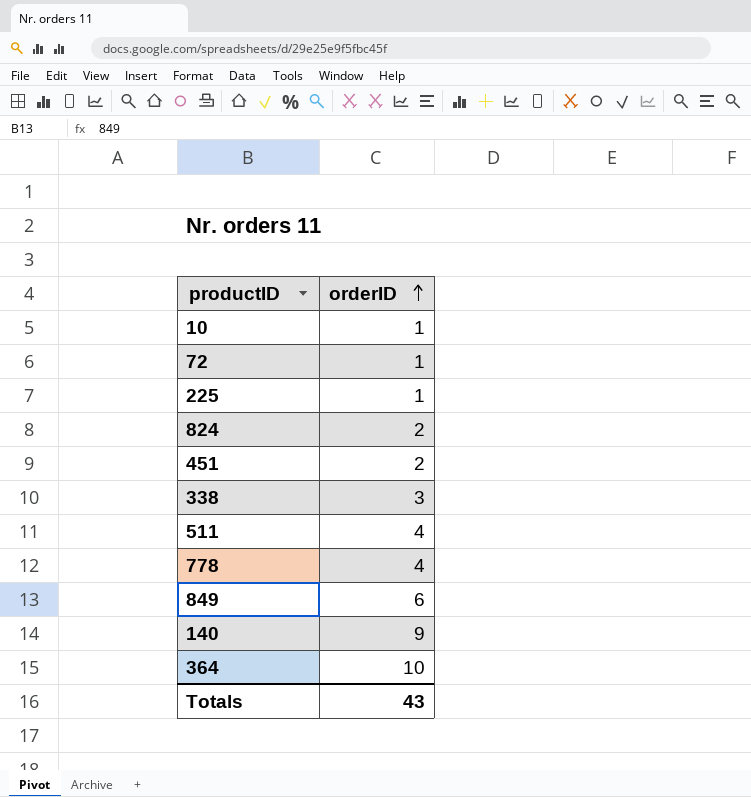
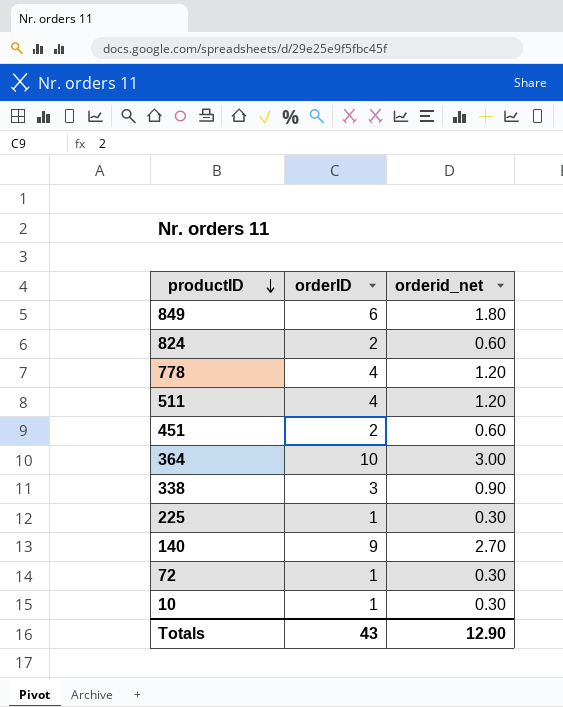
row order: orderID ascending -> productID descending
column orderid_net | formula: none -> [orderID] * 0.3

